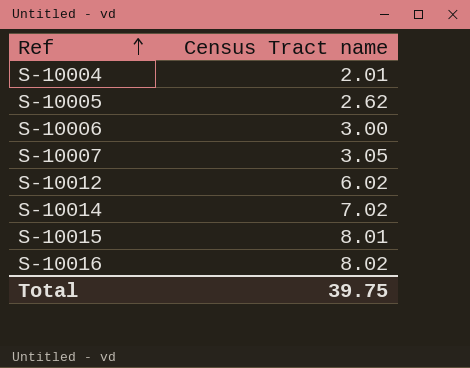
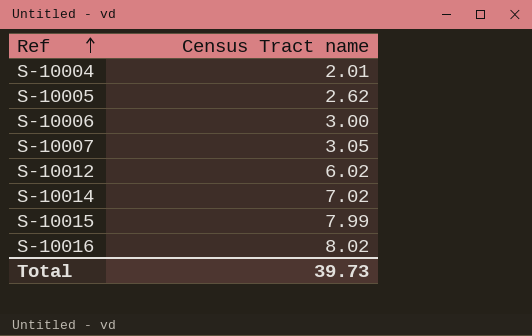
S-10015 | Census Tract name: 8.01 -> 7.99
Total | Census Tract name: 39.75 -> 39.73

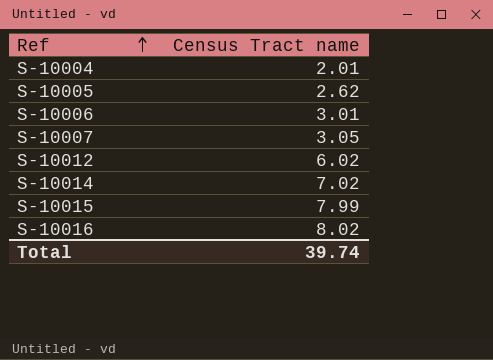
S-10006 | Census Tract name: 3.00 -> 3.01
Total | Census Tract name: 39.73 -> 39.74

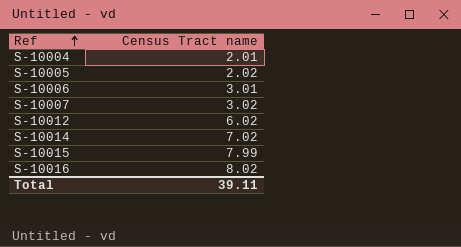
S-10005 | Census Tract name: 2.62 -> 2.02
S-10007 | Census Tract name: 3.05 -> 3.02
Total | Census Tract name: 39.74 -> 39.11

